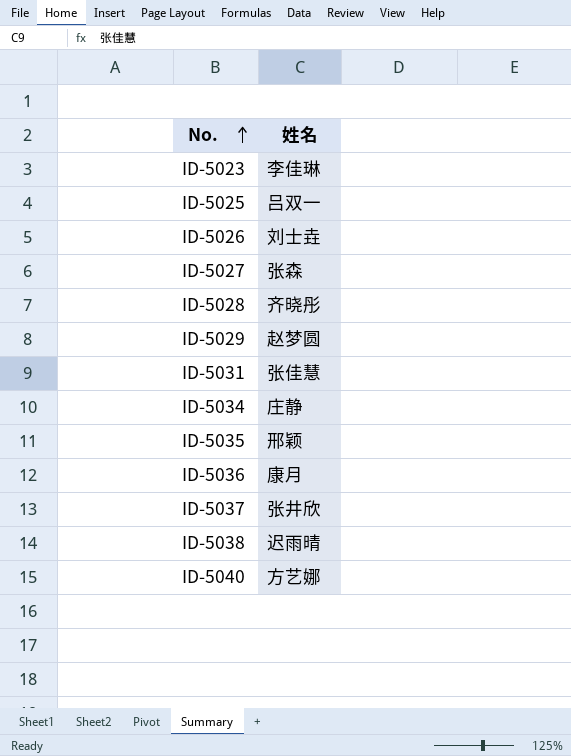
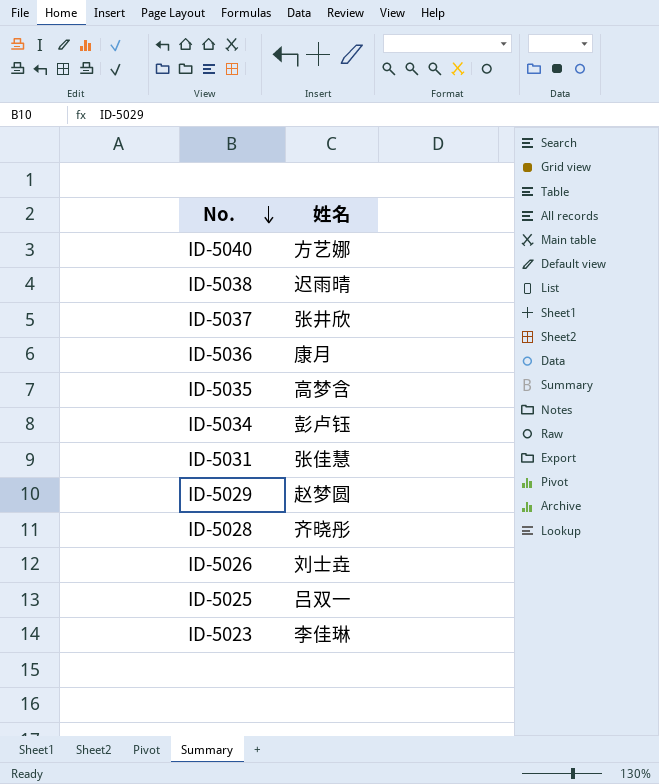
row order: No. ascending -> No. descending
row ID-5027: 张森 -> none
ID-5035 | 姓名: 邢颖 -> 高梦含
ID-5034 | 姓名: 庄静 -> 彭卢钰

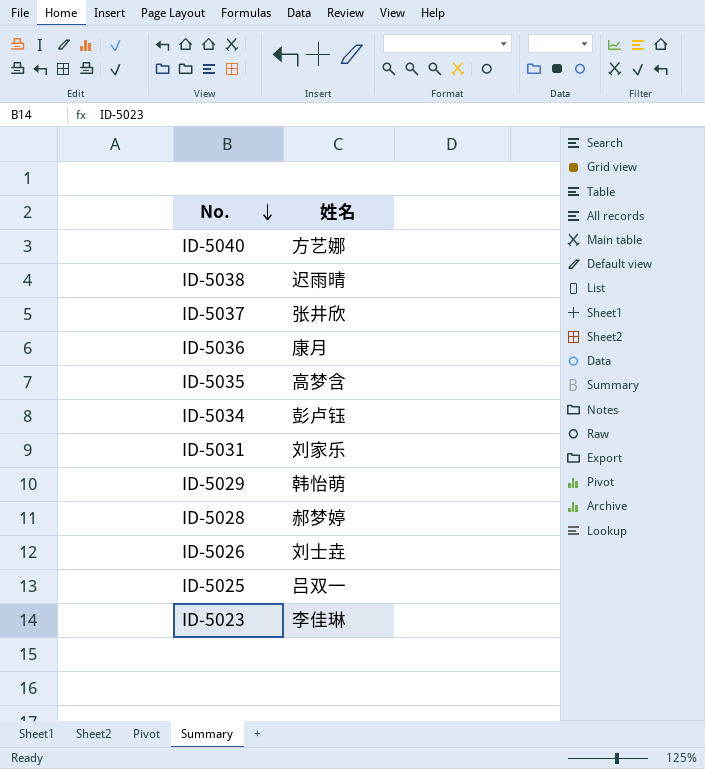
ID-5031 | 姓名: 张佳慧 -> 刘家乐
ID-5029 | 姓名: 赵梦圆 -> 韩怡萌
ID-5028 | 姓名: 齐晓彤 -> 郝梦婷

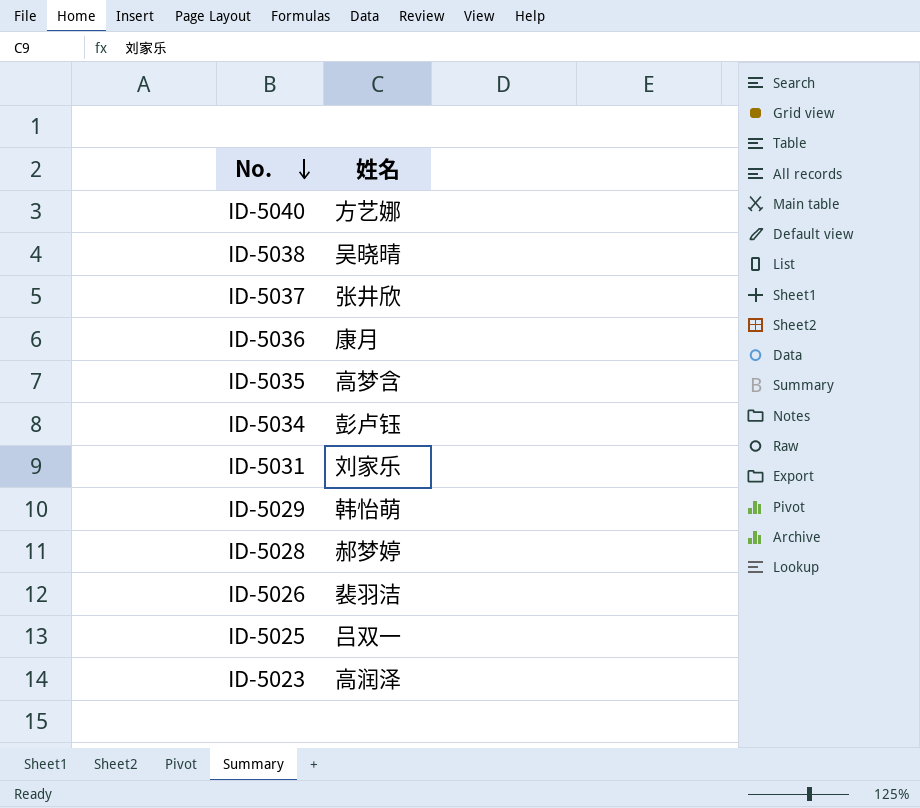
ID-5038 | 姓名: 迟雨晴 -> 吴晓晴
ID-5026 | 姓名: 刘士垚 -> 裴羽洁
ID-5023 | 姓名: 李佳琳 -> 高润泽

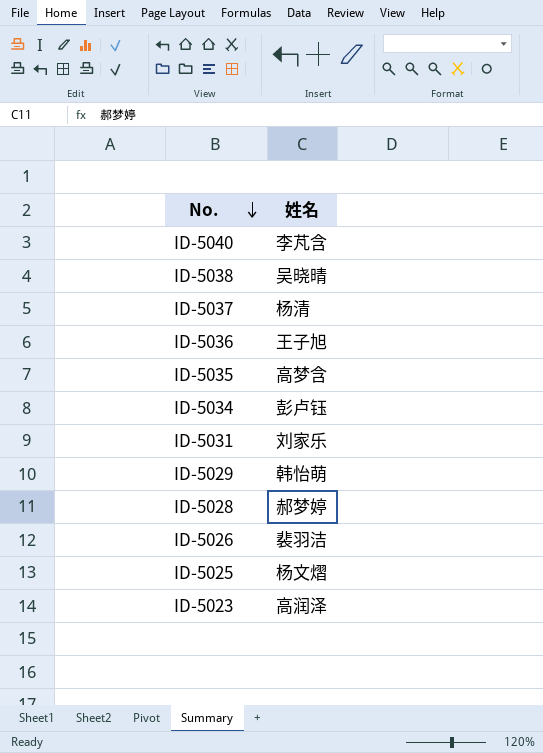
ID-5040 | 姓名: 方艺娜 -> 李芃含
ID-5037 | 姓名: 张井欣 -> 杨清
ID-5036 | 姓名: 康月 -> 王子旭
ID-5025 | 姓名: 吕双一 -> 杨文熠

